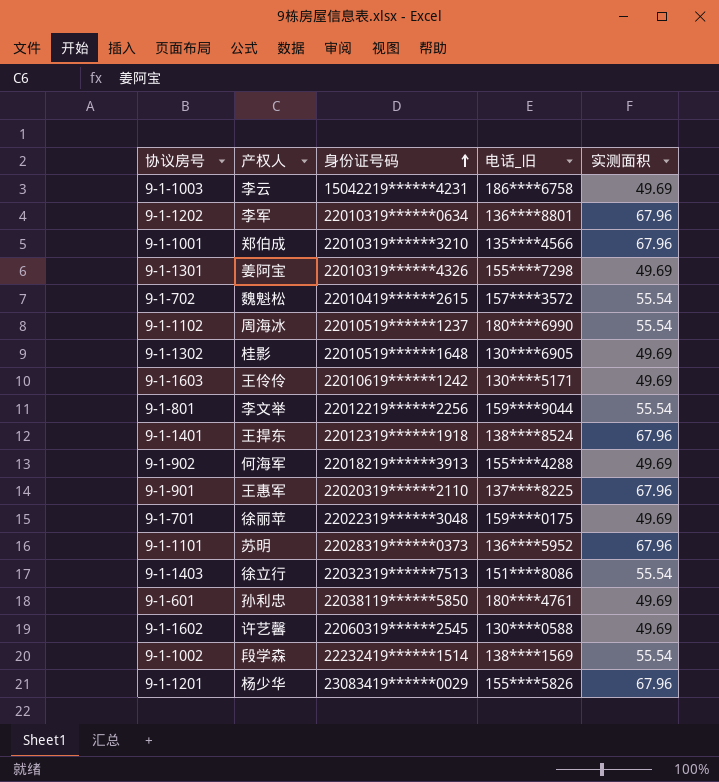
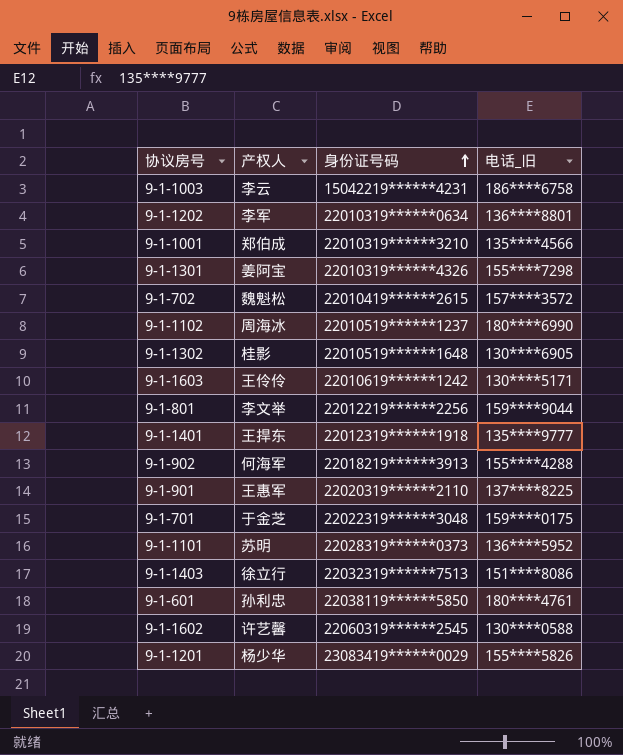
column 实测面积 | position: 5 -> none
row 9-1-1002: 段学森 | 22232419******1514 | 138****1569 | 55.54 -> none
9-1-1401 | 电话_旧: 138****8524 -> 135****9777
9-1-701 | 产权人: 徐丽苹 -> 于金芝

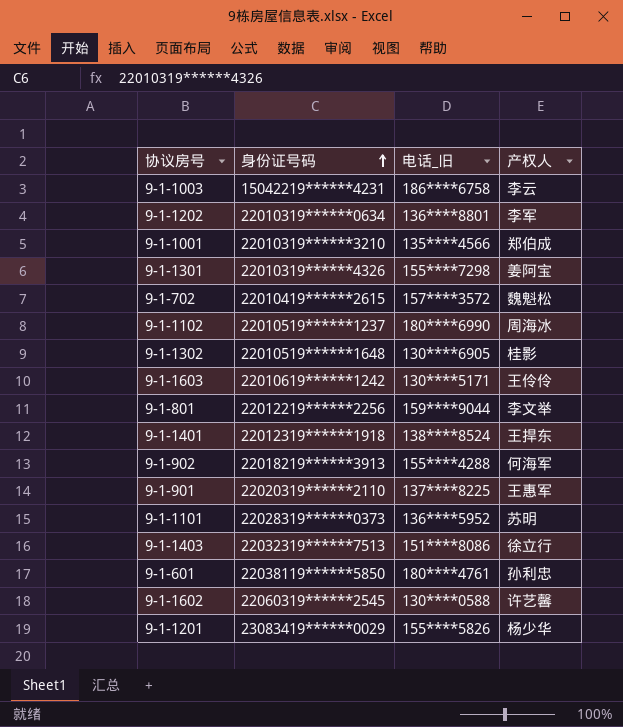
column 产权人 | position: 2 -> 4
row 9-1-701: 于金芝 | 22022319******3048 | 159****0175 -> none
9-1-1401 | 电话_旧: 135****9777 -> 138****8524

